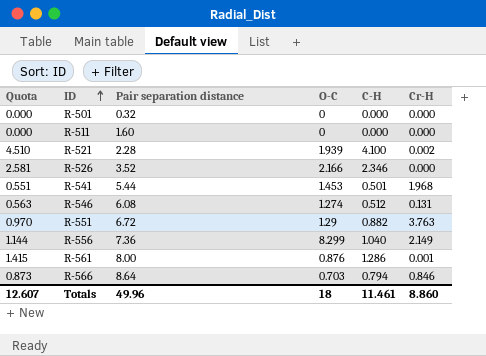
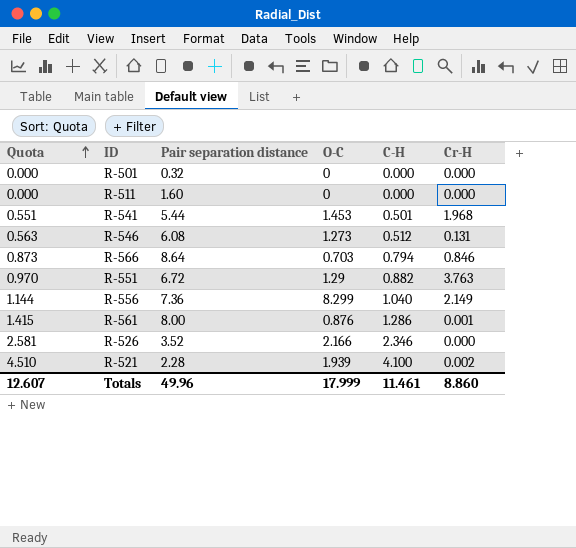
row order: ID ascending -> Quota ascending
R-546 | O-C: 1.274 -> 1.273
Totals | O-C: 18 -> 17.999

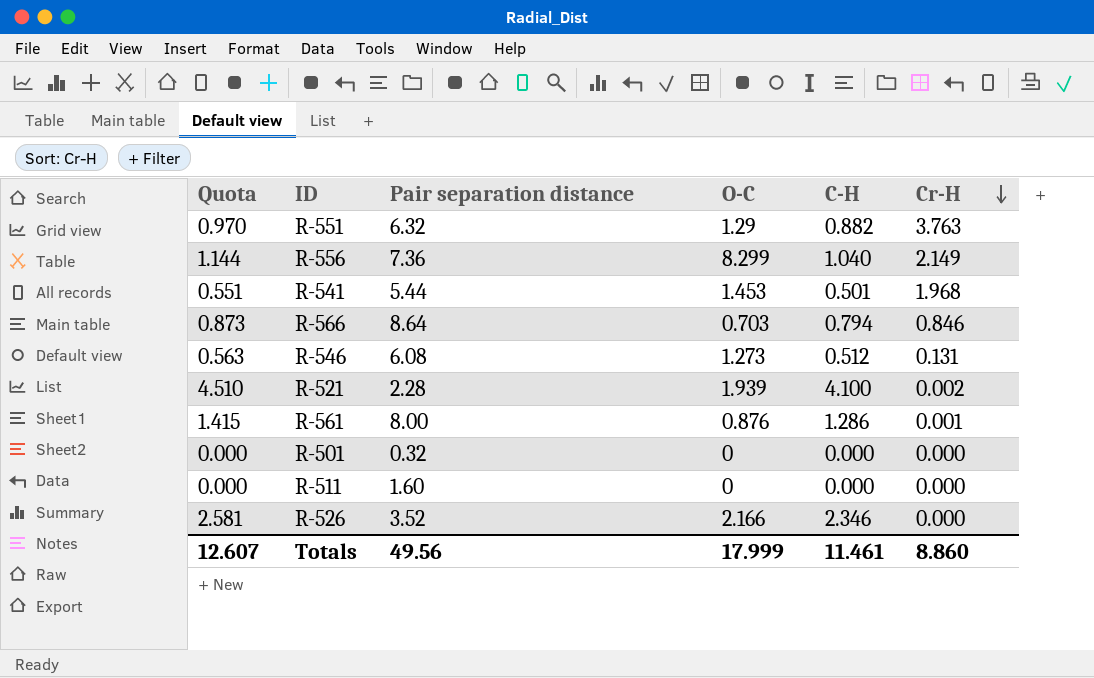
row order: Quota ascending -> Cr-H descending
R-551 | Pair separation distance: 6.72 -> 6.32
Totals | Pair separation distance: 49.96 -> 49.56

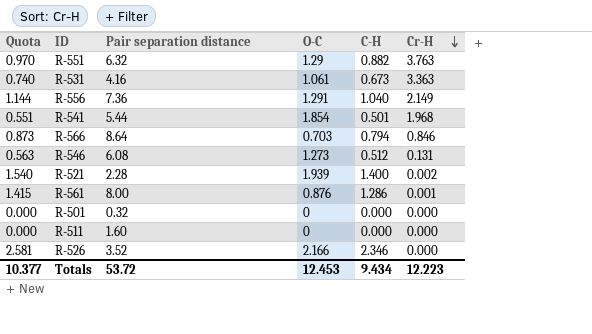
row R-531: none -> 0.740 | 4.16 | 1.061 | 0.673 | 3.363
R-556 | O-C: 8.299 -> 1.291
R-541 | O-C: 1.453 -> 1.854
R-521 | Quota: 4.510 -> 1.540
R-521 | C-H: 4.100 -> 1.400
Totals | Quota: 12.607 -> 10.377
Totals | Pair separation distance: 49.56 -> 53.72
Totals | O-C: 17.999 -> 12.453
Totals | C-H: 11.461 -> 9.434
Totals | Cr-H: 8.860 -> 12.223

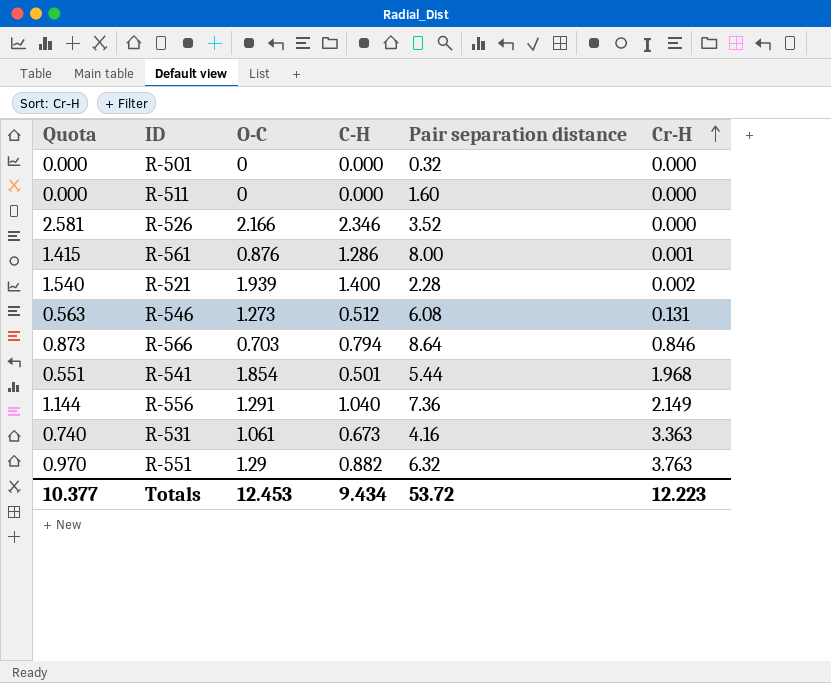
row order: Cr-H descending -> Cr-H ascending
column Pair separation distance | position: 3 -> 5

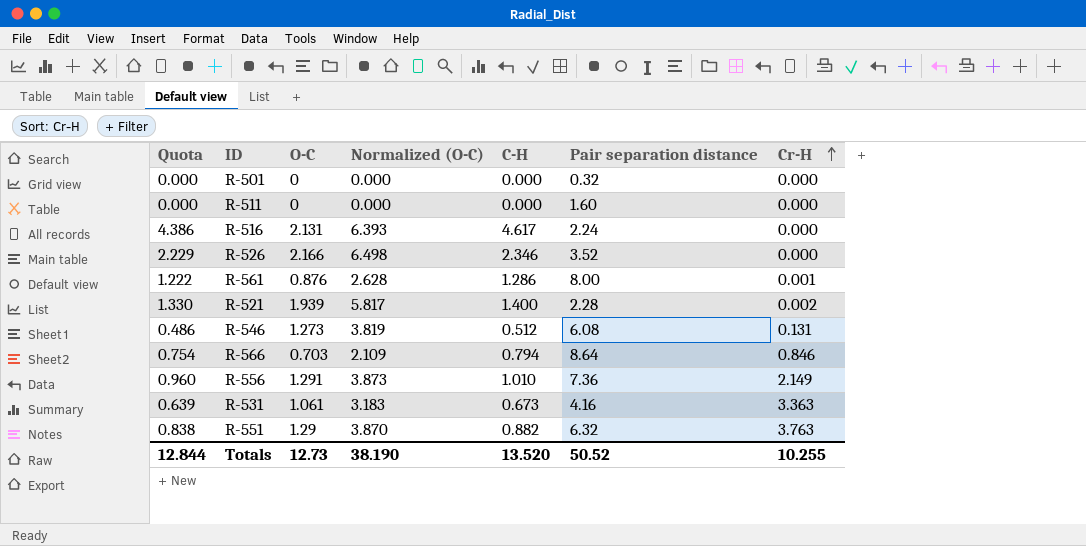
column Quota | formula: [C-H] * 1.1 -> [C-H] * 0.95
column Normalized (O-C) | formula: none -> [O-C] * 3
row R-541: 0.551 | 1.854 | 0.501 | 5.44 | 1.968 -> none
row R-516: none -> 4.386 | 2.131 | 6.393 | 4.617 | 2.24 | 0.000
R-556 | C-H: 1.040 -> 1.010
Totals | Quota: 10.377 -> 12.844
Totals | O-C: 12.453 -> 12.73
Totals | C-H: 9.434 -> 13.520
Totals | Pair separation distance: 53.72 -> 50.52
Totals | Cr-H: 12.223 -> 10.255

